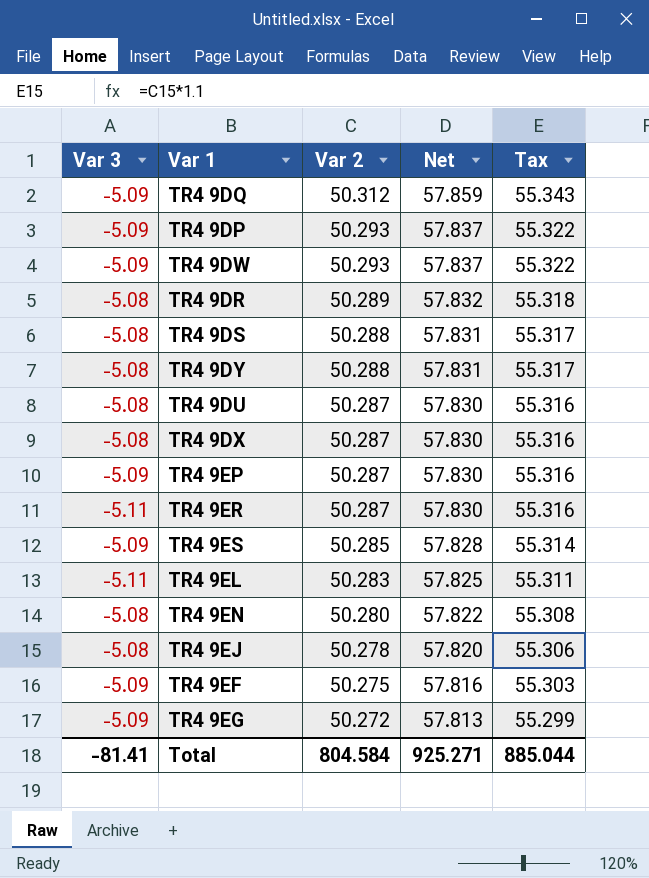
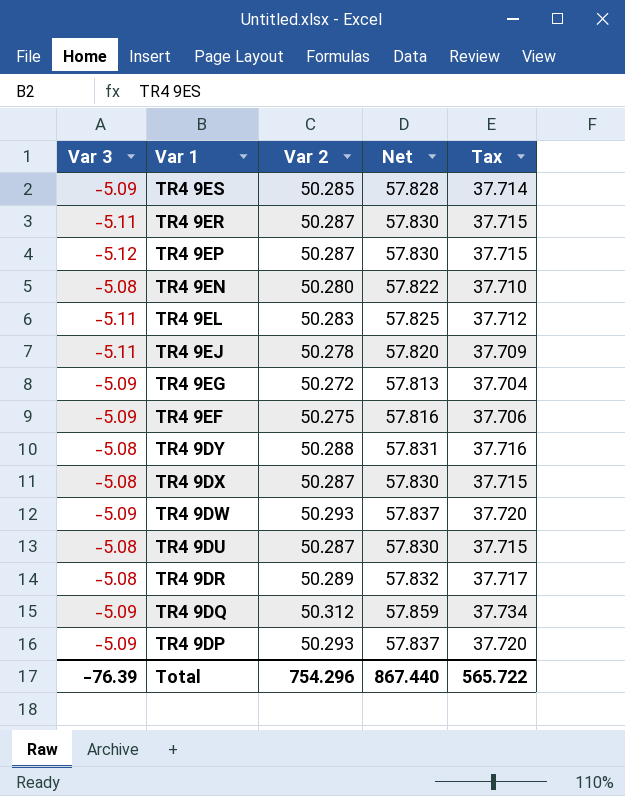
row order: Var 2 descending -> Var 1 descending
column Tax | formula: [Var 2] * 1.1 -> [Var 2] * 0.75
row TR4 9DS: -5.08 | 50.288 | 57.831 | 55.317 -> none
TR4 9EP | Var 3: -5.09 -> -5.12
TR4 9EJ | Var 3: -5.08 -> -5.11
Total | Var 3: -81.41 -> -76.39
Total | Var 2: 804.584 -> 754.296
Total | Net: 925.271 -> 867.440
Total | Tax: 885.044 -> 565.722

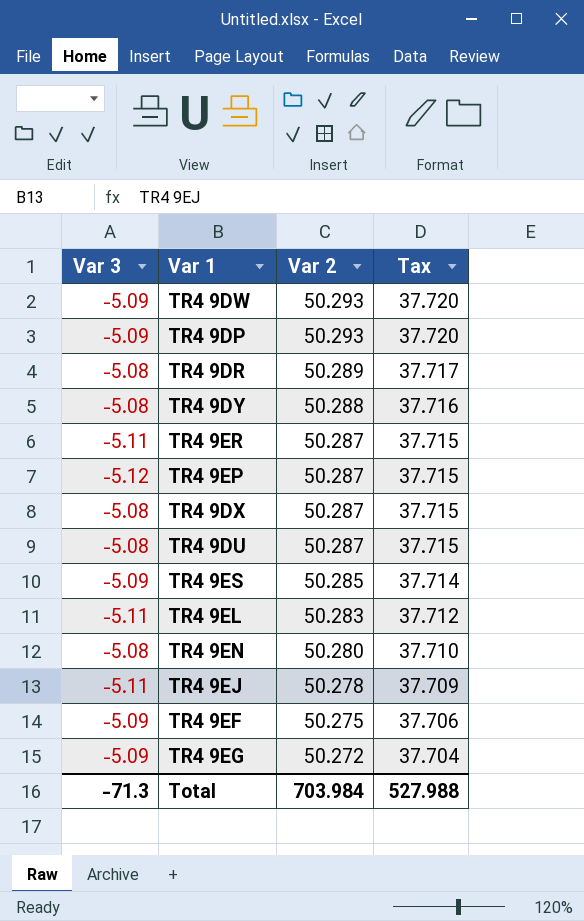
row order: Var 1 descending -> Var 2 descending
column Net | formula: [Var 2] * 1.15 -> none
row TR4 9DQ: -5.09 | 50.312 | 57.859 | 37.734 -> none
Total | Var 3: -76.39 -> -71.3
Total | Var 2: 754.296 -> 703.984
Total | Tax: 565.722 -> 527.988

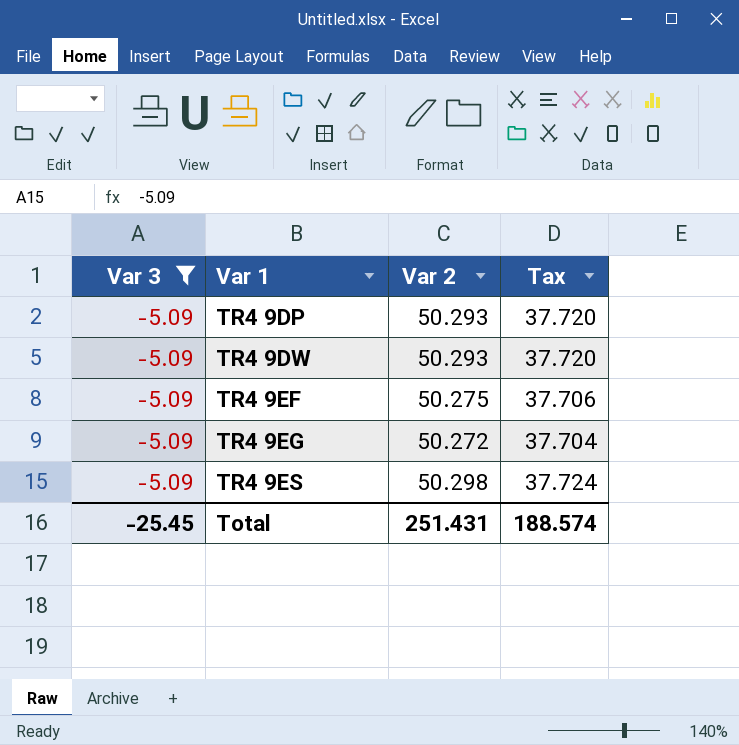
filter: none -> Var 3 = -5.09
row order: Var 2 descending -> Var 1 ascending
TR4 9ES | Var 2: 50.285 -> 50.298
TR4 9ES | Tax: 37.714 -> 37.724
Total | Var 3: -71.3 -> -25.45
Total | Var 2: 703.984 -> 251.431
Total | Tax: 527.988 -> 188.574

